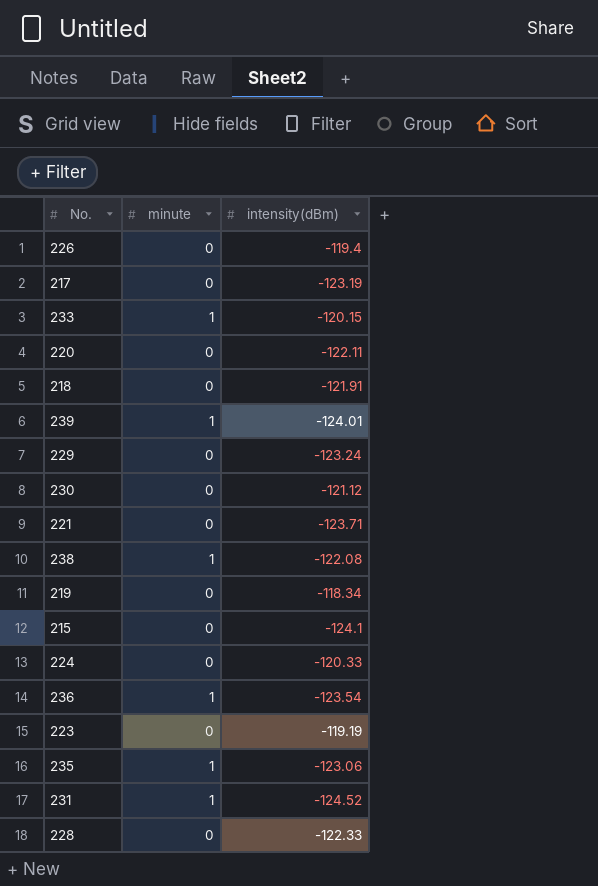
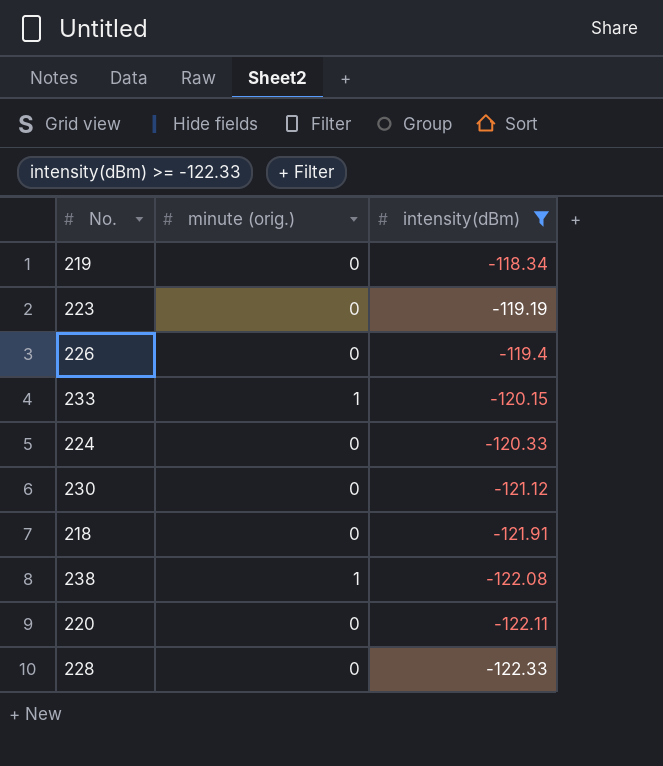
filter: none -> intensity(dBm) >= -122.33
row order: none -> intensity(dBm) descending
column name: minute -> minute (orig.)

